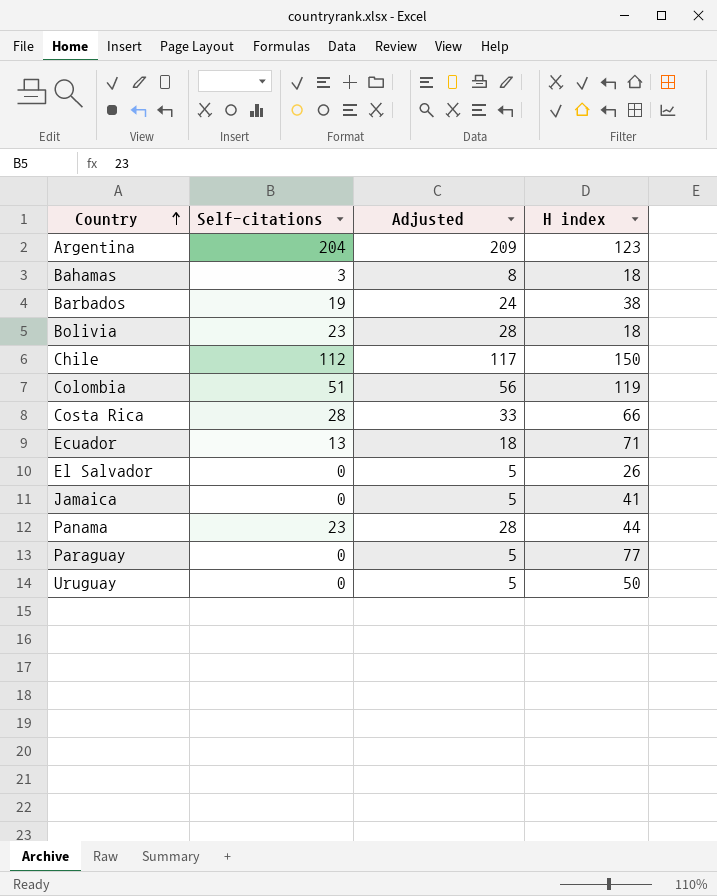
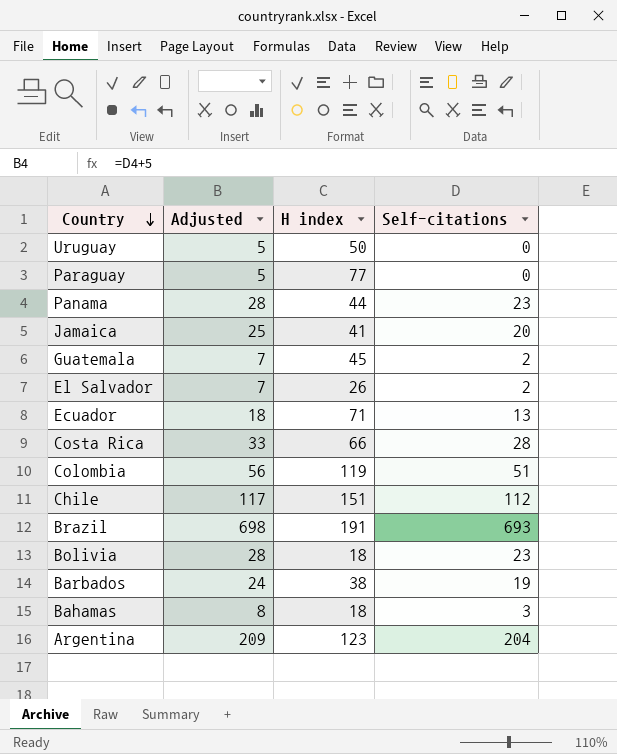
row order: Country ascending -> Country descending
column Self-citations | position: 2 -> 4
Jamaica | Adjusted: 5 -> 25
Jamaica | Self-citations: 0 -> 20
row Guatemala: none -> 7 | 45 | 2
El Salvador | Adjusted: 5 -> 7
El Salvador | Self-citations: 0 -> 2
Chile | H index: 150 -> 151
row Brazil: none -> 698 | 191 | 693

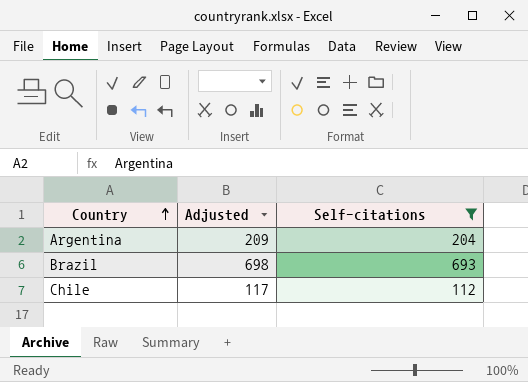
filter: none -> Self-citations >= 112
row order: Country descending -> Country ascending
column H index | position: 3 -> none

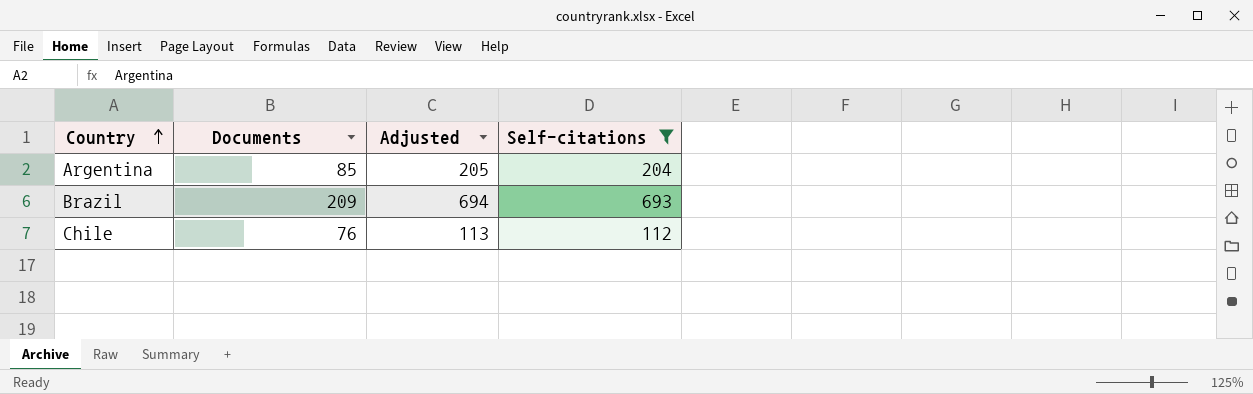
column Documents | position: none -> 2
column Adjusted | formula: [Self-citations] + 5 -> [Self-citations] + 1

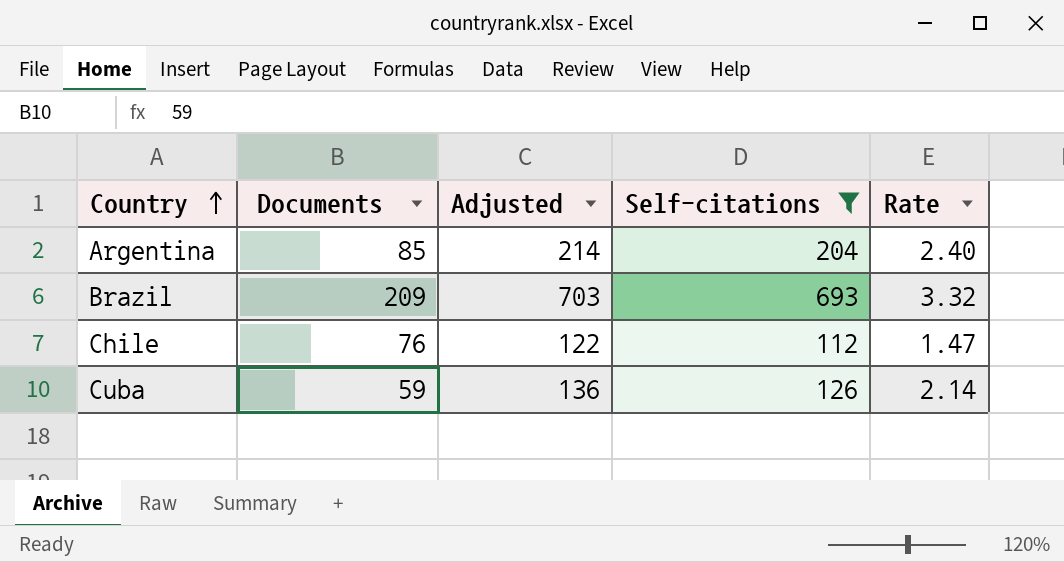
column Adjusted | formula: [Self-citations] + 1 -> [Self-citations] + 10
column Rate | formula: none -> [Self-citations] / [Documents]
row Cuba: none -> 59 | 136 | 126 | 2.14

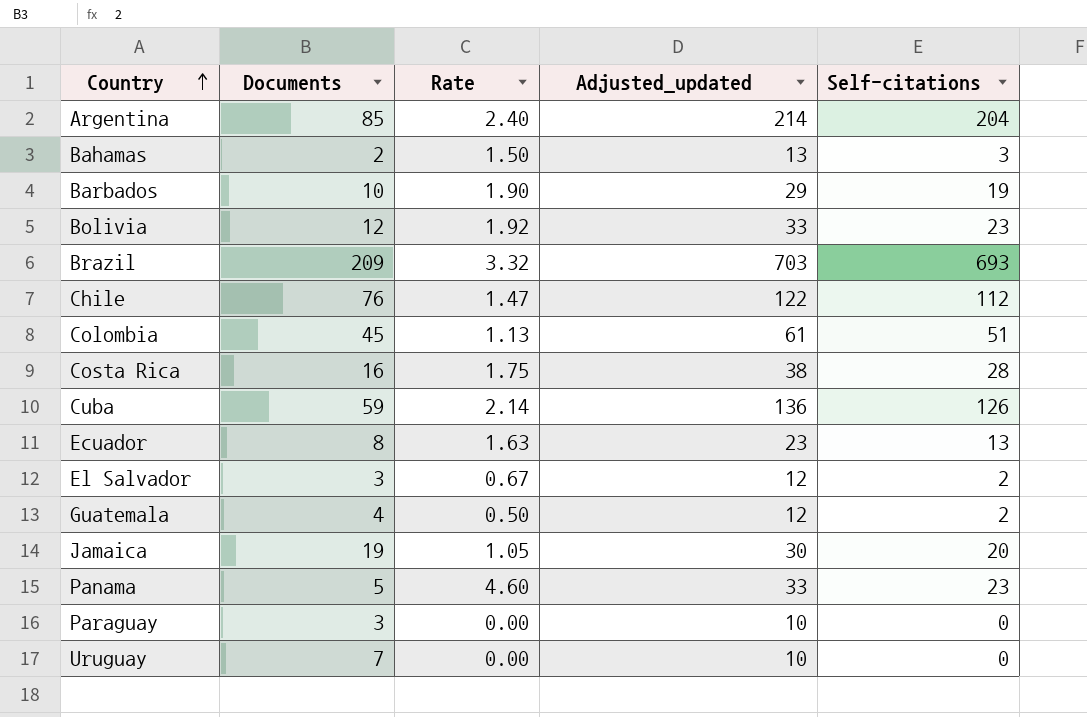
filter: Self-citations >= 112 -> none
column Rate | position: 5 -> 3
column name: Adjusted -> Adjusted_updated

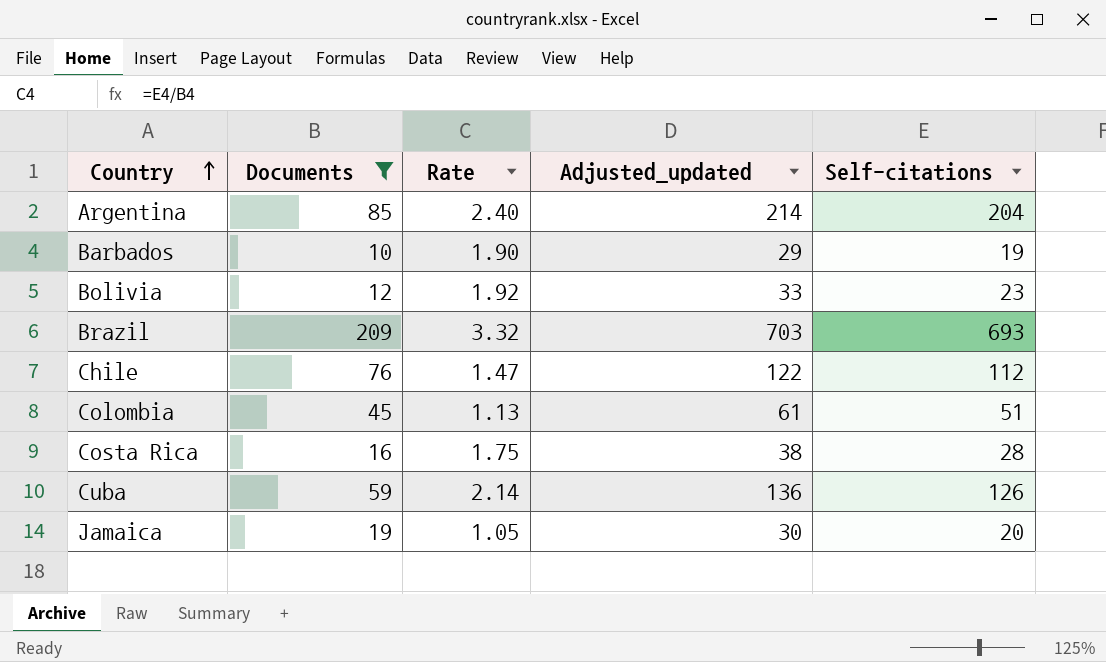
filter: none -> Documents >= 10

